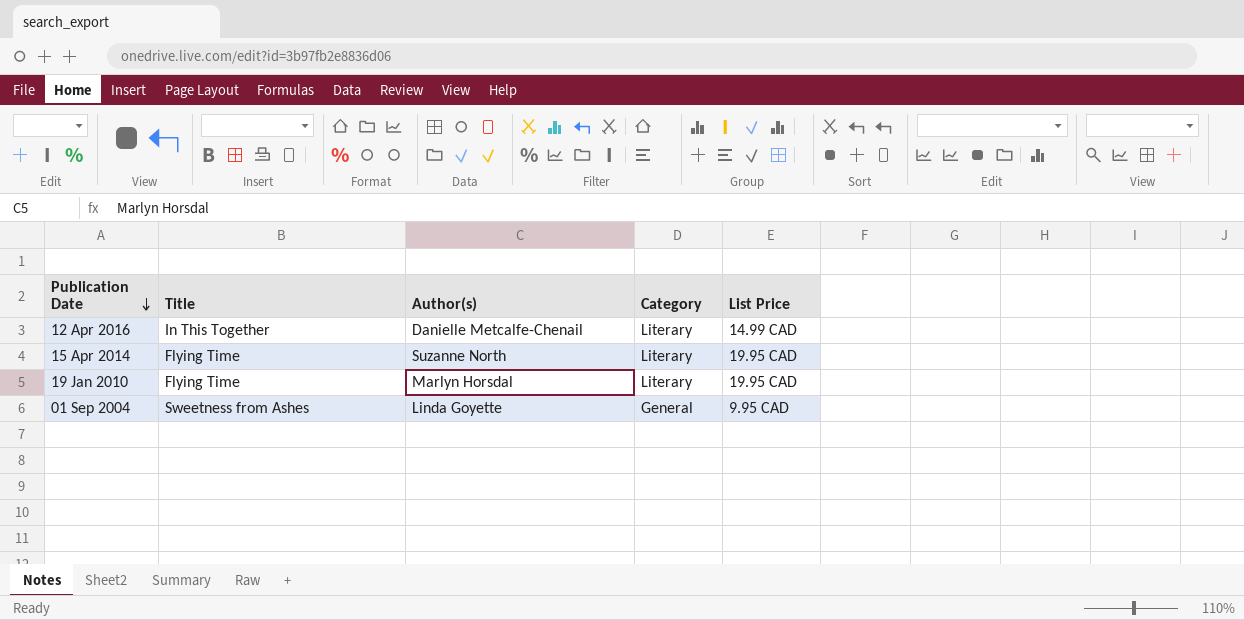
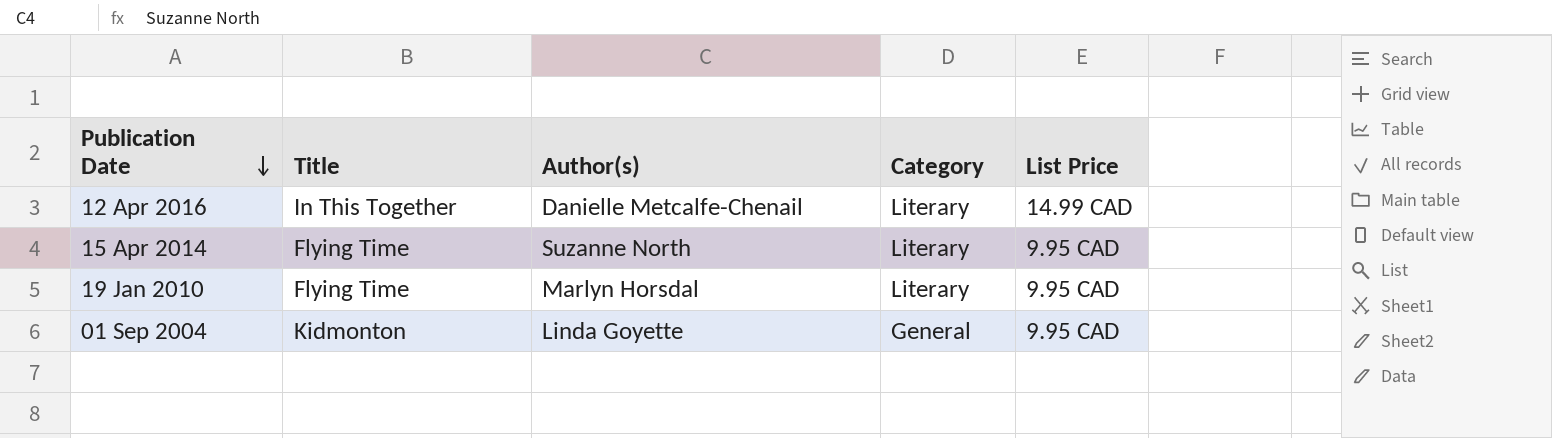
15 Apr 2014 | List Price: 19.95 CAD -> 9.95 CAD
19 Jan 2010 | List Price: 19.95 CAD -> 9.95 CAD
01 Sep 2004 | Title: Sweetness from Ashes -> Kidmonton

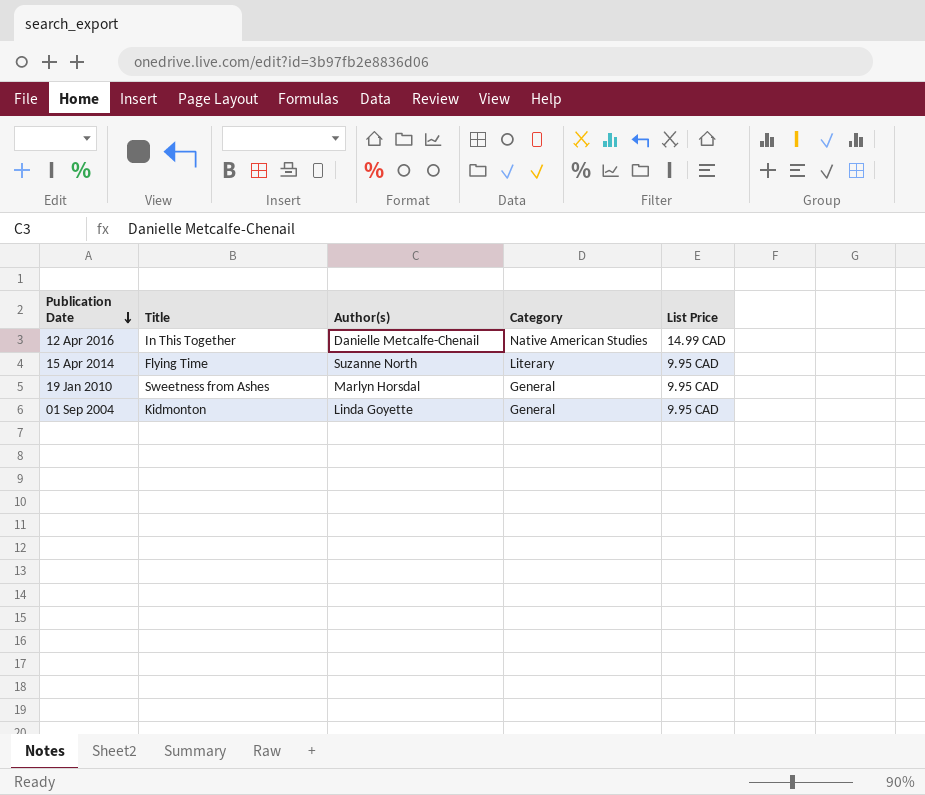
12 Apr 2016 | Category: Literary -> Native American Studies
19 Jan 2010 | Title: Flying Time -> Sweetness from Ashes
19 Jan 2010 | Category: Literary -> General

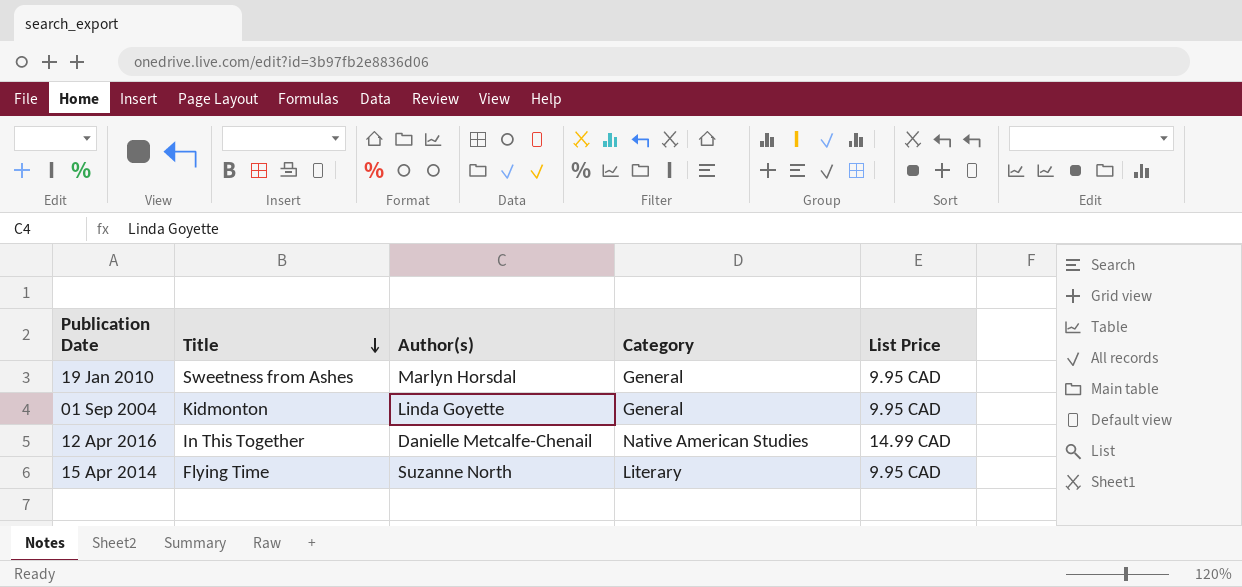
row order: Publication Date descending -> Title descending

